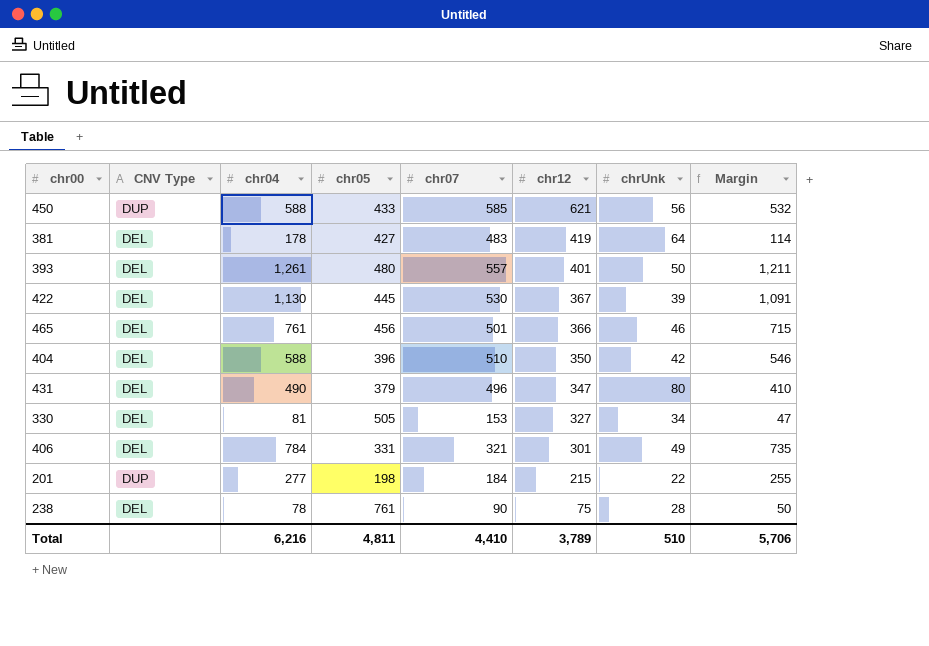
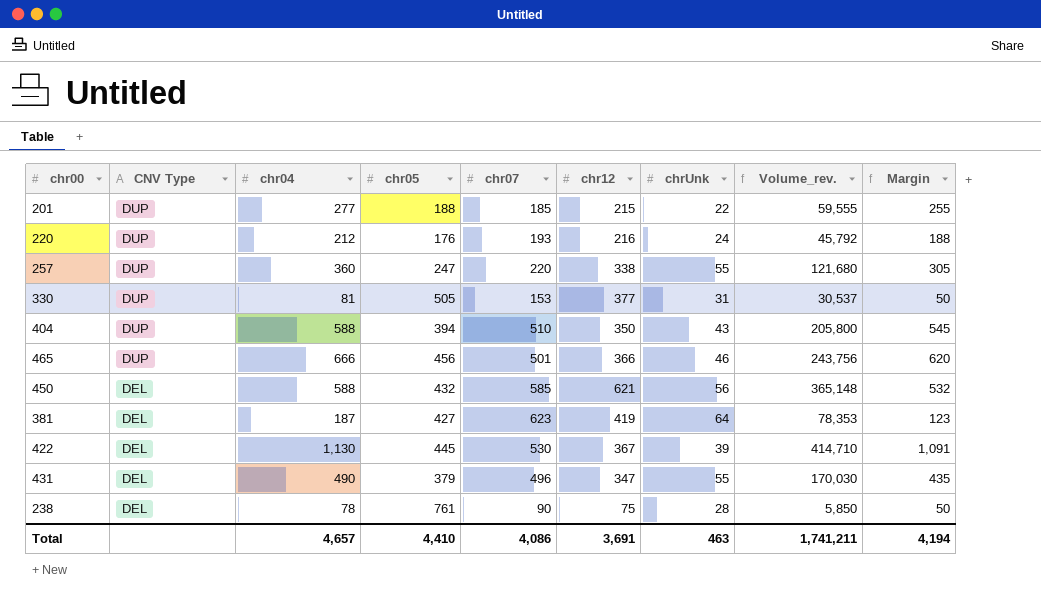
row order: chr12 descending -> CNV Type descending
column Volume_rev. | formula: none -> [chr04] * [chr12]
row 393: DEL | 1,261 | 480 | 557 | 401 | 50 | 1,211 -> none
row 406: DEL | 784 | 331 | 321 | 301 | 49 | 735 -> none
201 | chr05: 198 -> 188
201 | chr07: 184 -> 185
row 220: none -> DUP | 212 | 176 | 193 | 216 | 24 | 45,792 | 188
row 257: none -> DUP | 360 | 247 | 220 | 338 | 55 | 121,680 | 305
330 | CNV Type: DEL -> DUP
330 | chr12: 327 -> 377
330 | chrUnk: 34 -> 31
330 | Margin: 47 -> 50
404 | CNV Type: DEL -> DUP
404 | chr05: 396 -> 394
404 | chrUnk: 42 -> 43
404 | Margin: 546 -> 545
465 | CNV Type: DEL -> DUP
465 | chr04: 761 -> 666
465 | Margin: 715 -> 620
450 | CNV Type: DUP -> DEL
450 | chr05: 433 -> 432
381 | chr04: 178 -> 187
381 | chr07: 483 -> 623
381 | Margin: 114 -> 123
431 | chrUnk: 80 -> 55
431 | Margin: 410 -> 435
Total | chr04: 6,216 -> 4,657
Total | chr05: 4,811 -> 4,410
Total | chr07: 4,410 -> 4,086
Total | chr12: 3,789 -> 3,691
Total | chrUnk: 510 -> 463
Total | Margin: 5,706 -> 4,194

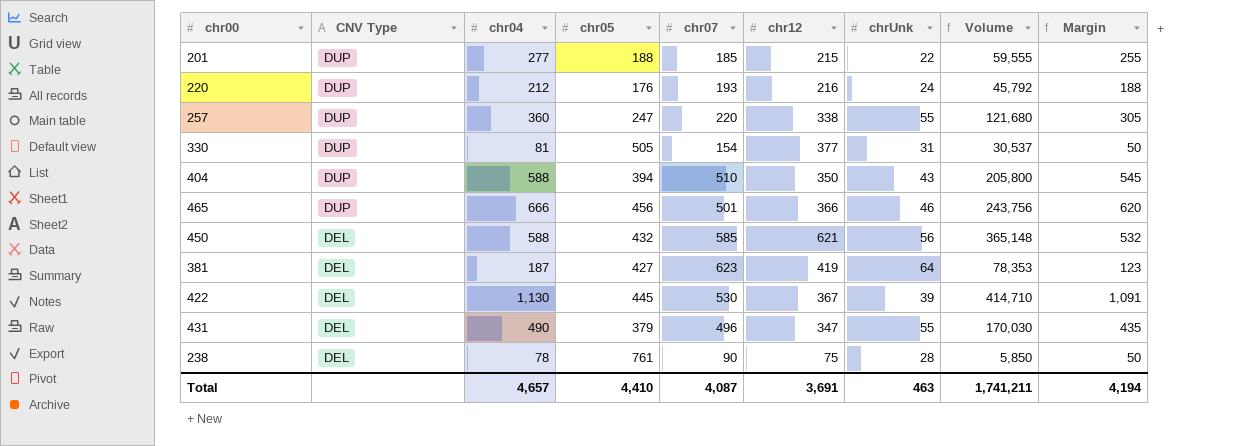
column name: Volume_rev. -> Volume
330 | chr07: 153 -> 154
Total | chr07: 4,086 -> 4,087

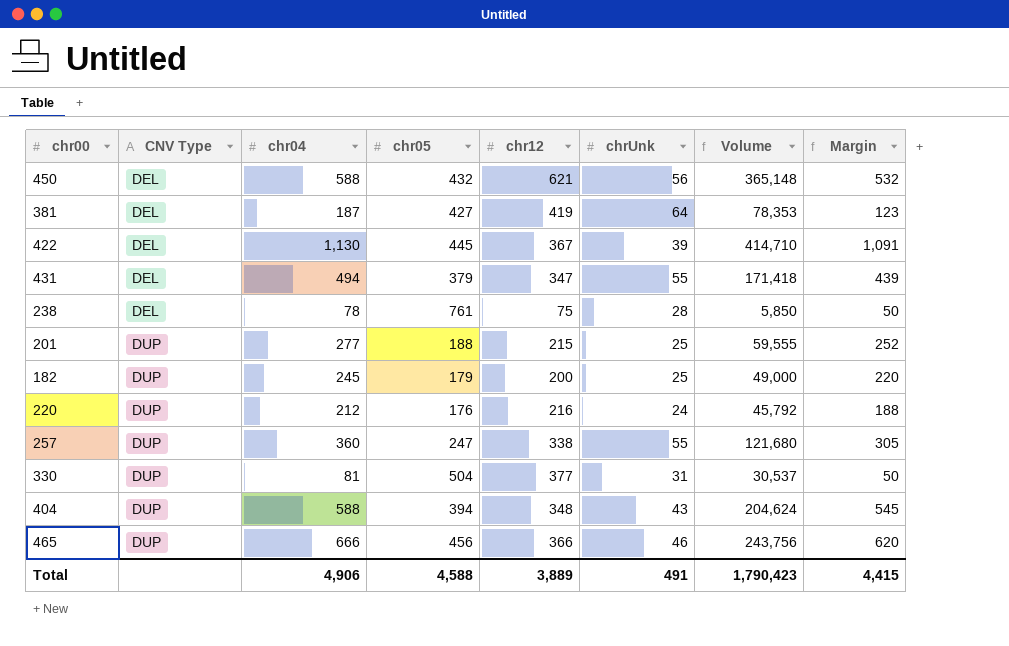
row order: CNV Type descending -> CNV Type ascending
column chr07 | position: 5 -> none
431 | chr04: 490 -> 494
431 | Volume: 170,030 -> 171,418
431 | Margin: 435 -> 439
201 | chrUnk: 22 -> 25
201 | Margin: 255 -> 252
row 182: none -> DUP | 245 | 179 | 200 | 25 | 49,000 | 220
330 | chr05: 505 -> 504
404 | chr12: 350 -> 348
404 | Volume: 205,800 -> 204,624
Total | chr04: 4,657 -> 4,906
Total | chr05: 4,410 -> 4,588
Total | chr12: 3,691 -> 3,889
Total | chrUnk: 463 -> 491
Total | Volume: 1,741,211 -> 1,790,423
Total | Margin: 4,194 -> 4,415

